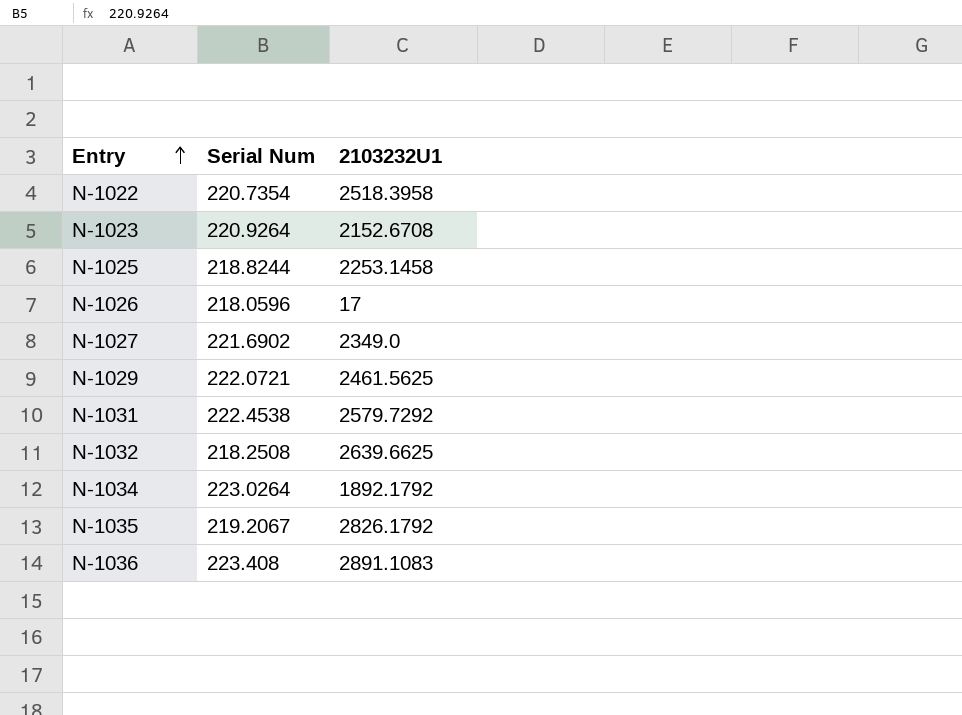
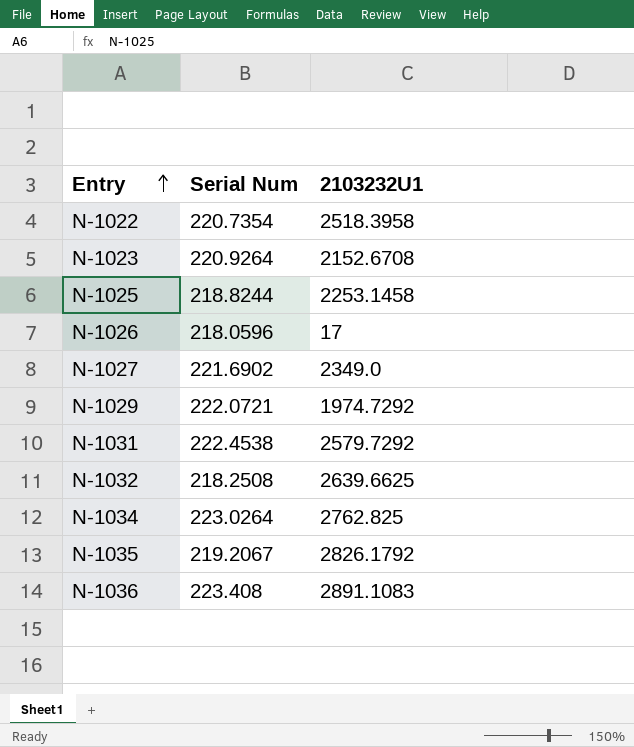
N-1029 | 2103232U1: 2461.5625 -> 1974.7292
N-1034 | 2103232U1: 1892.1792 -> 2762.825

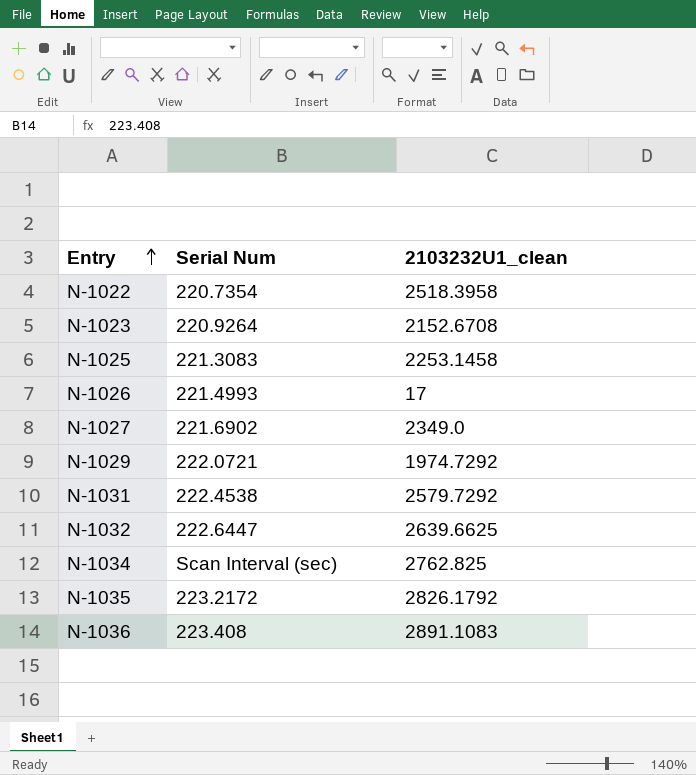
column name: 2103232U1 -> 2103232U1_clean
N-1025 | Serial Num: 218.8244 -> 221.3083
N-1026 | Serial Num: 218.0596 -> 221.4993
N-1032 | Serial Num: 218.2508 -> 222.6447
N-1034 | Serial Num: 223.0264 -> Scan Interval (sec)
N-1035 | Serial Num: 219.2067 -> 223.2172

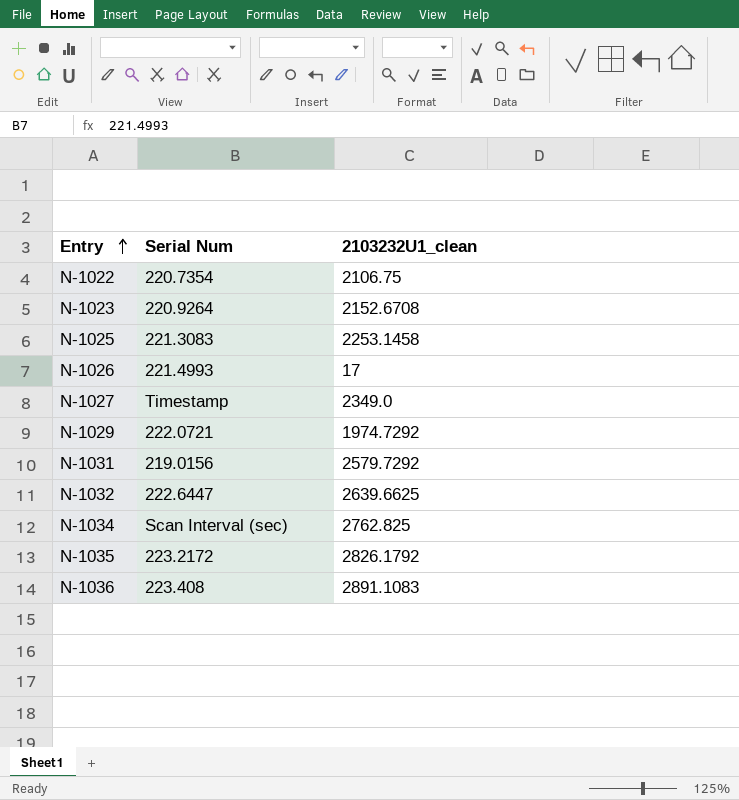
N-1022 | 2103232U1_clean: 2518.3958 -> 2106.75
N-1027 | Serial Num: 221.6902 -> Timestamp
N-1031 | Serial Num: 222.4538 -> 219.0156

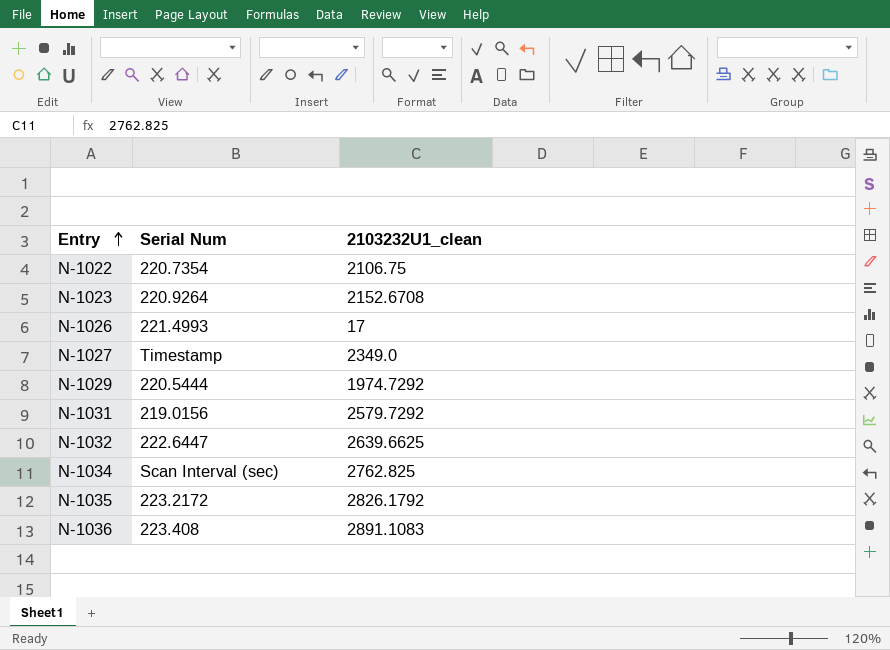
row N-1025: 221.3083 | 2253.1458 -> none
N-1029 | Serial Num: 222.0721 -> 220.5444

